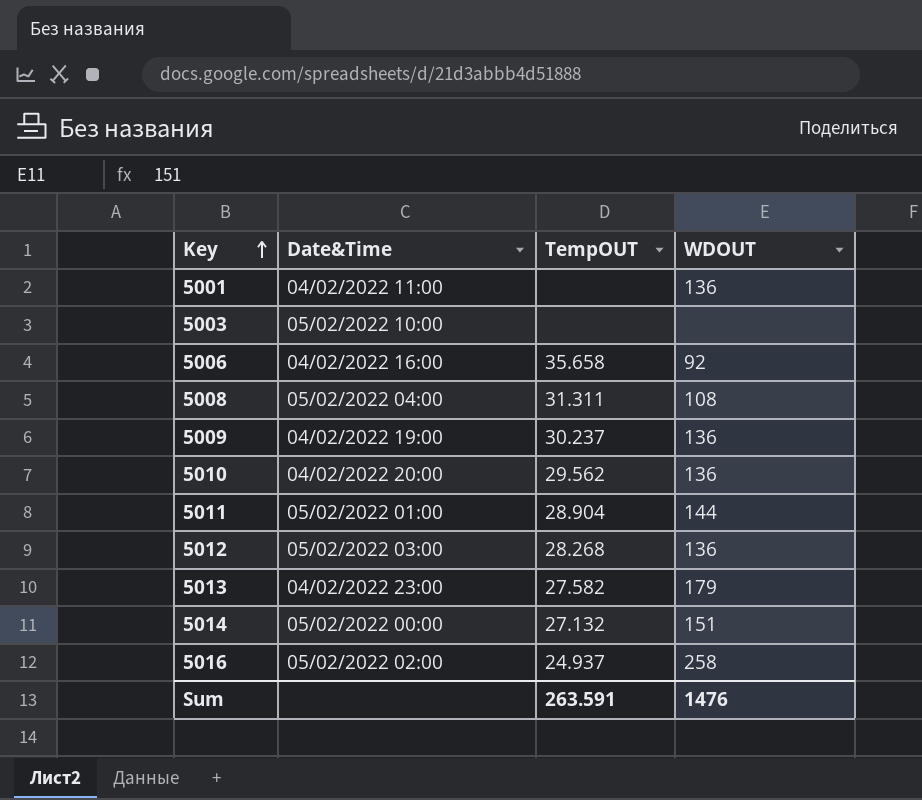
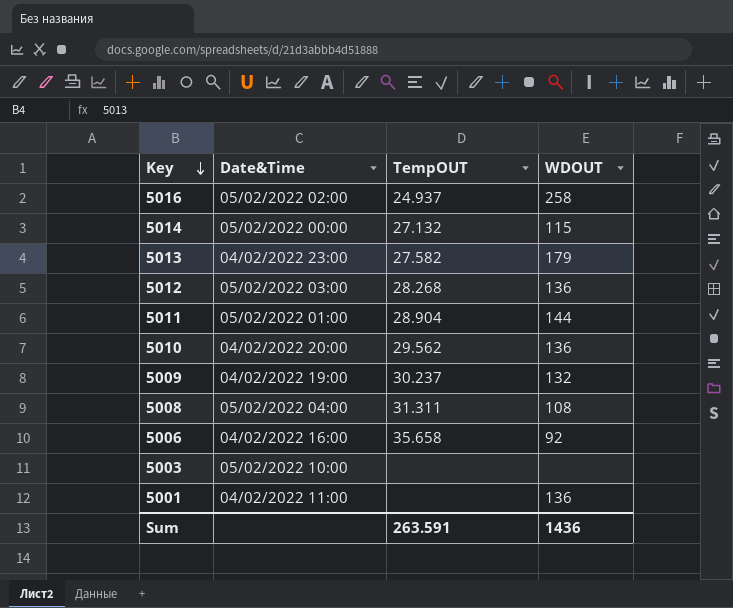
row order: Key ascending -> Key descending
5014 | WDOUT: 151 -> 115
5009 | WDOUT: 136 -> 132
Sum | WDOUT: 1476 -> 1436

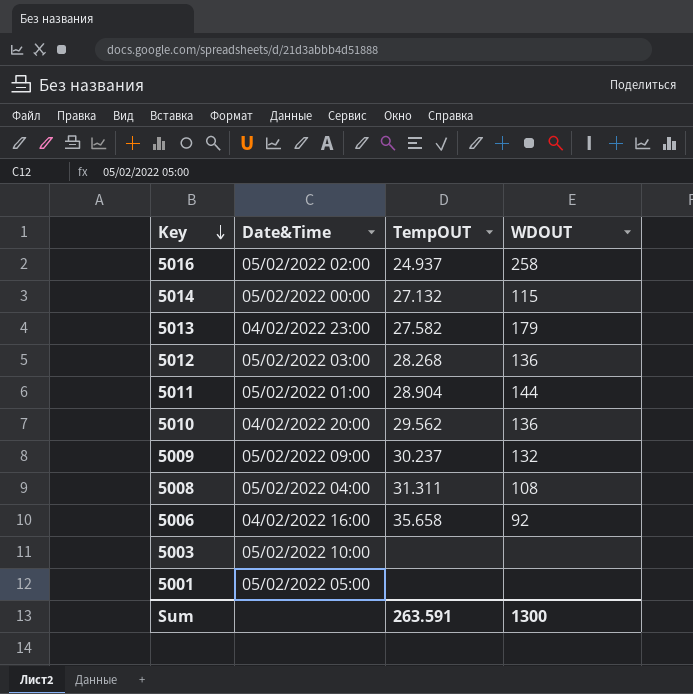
5009 | Date&Time: 04/02/2022 19:00 -> 05/02/2022 09:00
5001 | Date&Time: 04/02/2022 11:00 -> 05/02/2022 05:00
5001 | WDOUT: 136 -> none
Sum | WDOUT: 1436 -> 1300

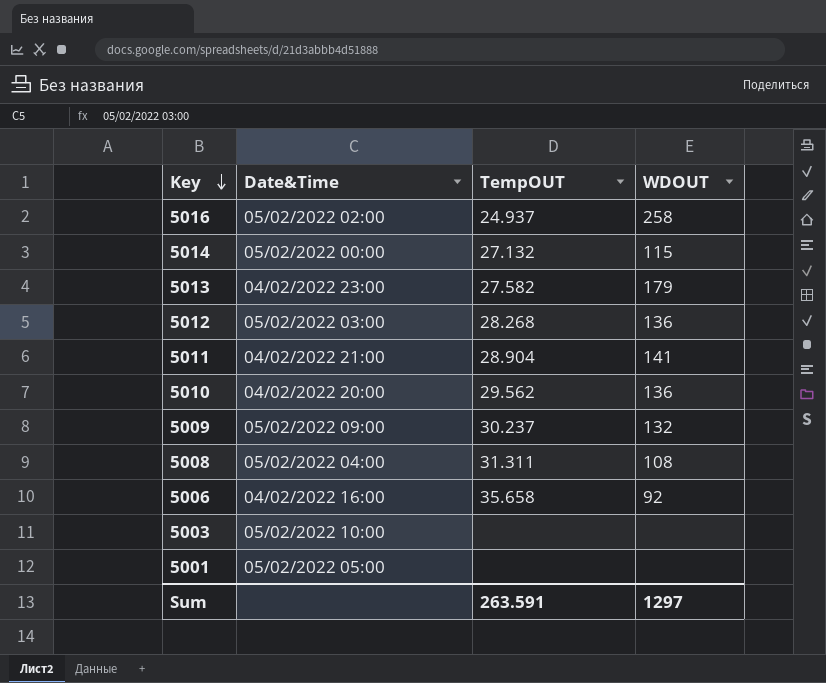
5011 | Date&Time: 05/02/2022 01:00 -> 04/02/2022 21:00
5011 | WDOUT: 144 -> 141
Sum | WDOUT: 1300 -> 1297

